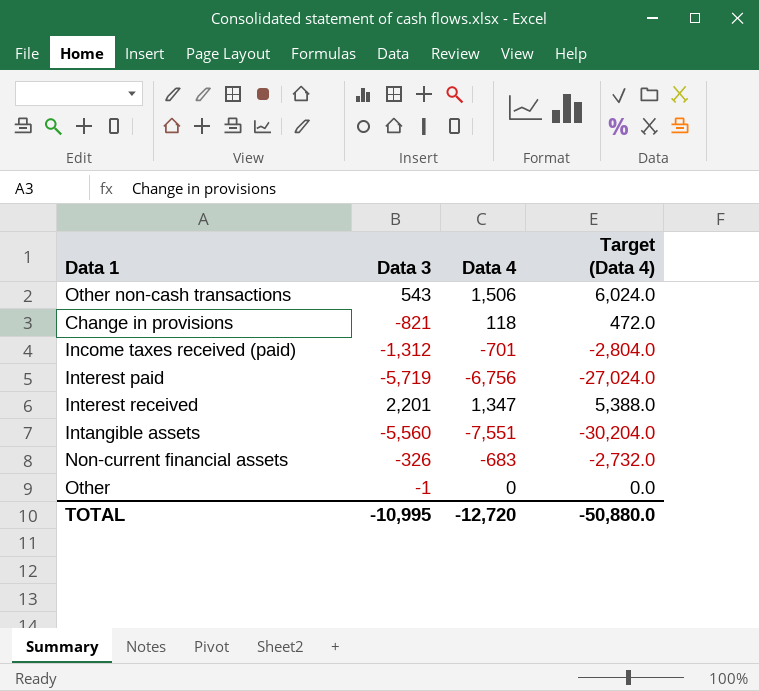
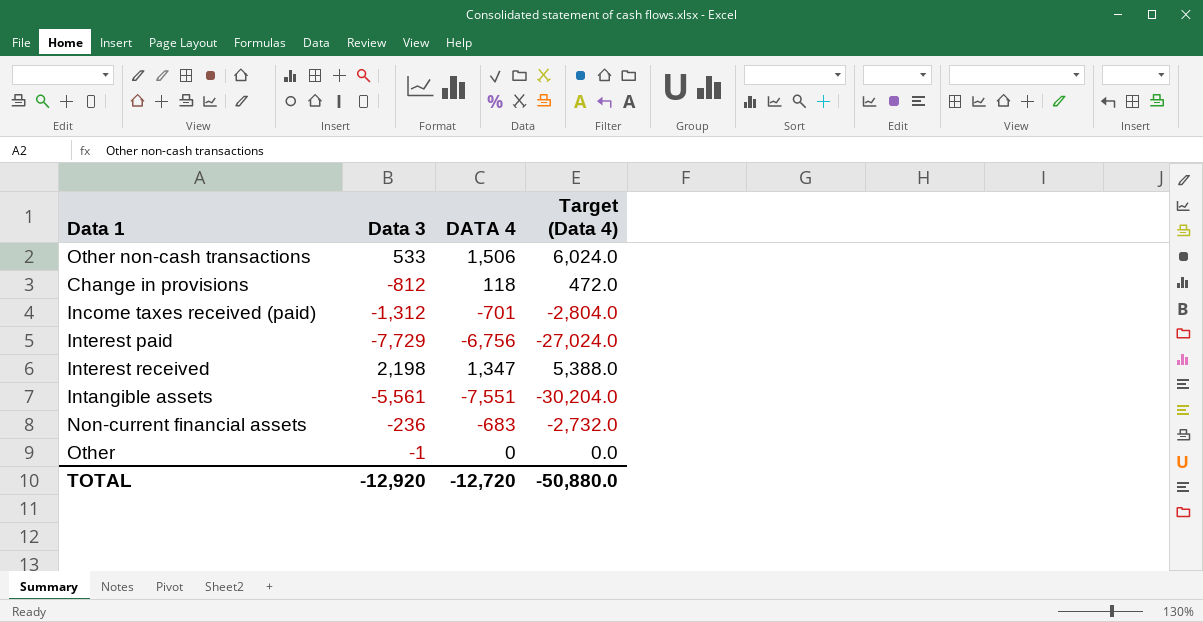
column name: Data 4 -> DATA 4
Other non-cash transactions | Data 3: 543 -> 533
Change in provisions | Data 3: -821 -> -812
Interest paid | Data 3: -5,719 -> -7,729
Interest received | Data 3: 2,201 -> 2,198
Intangible assets | Data 3: -5,560 -> -5,561
Non-current financial assets | Data 3: -326 -> -236
TOTAL | Data 3: -10,995 -> -12,920

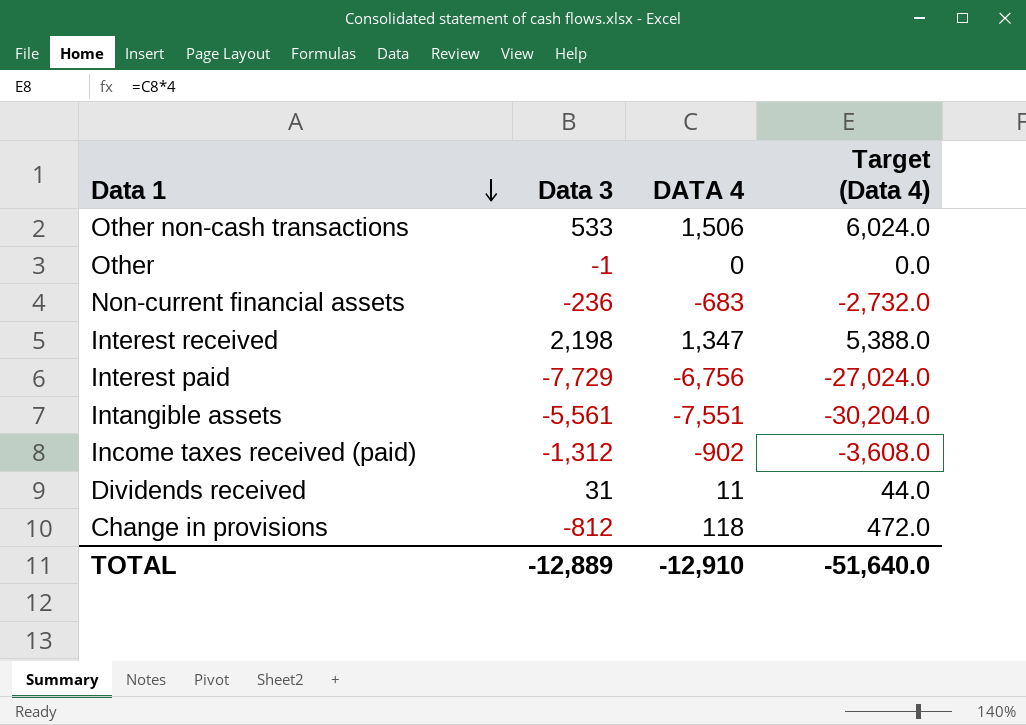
row order: none -> Data 1 descending
Income taxes received (paid) | DATA 4: -701 -> -902
Income taxes received (paid) | Target (Data 4): -2,804.0 -> -3,608.0
row Dividends received: none -> 31 | 11 | 44.0
TOTAL | Data 3: -12,920 -> -12,889
TOTAL | DATA 4: -12,720 -> -12,910
TOTAL | Target (Data 4): -50,880.0 -> -51,640.0

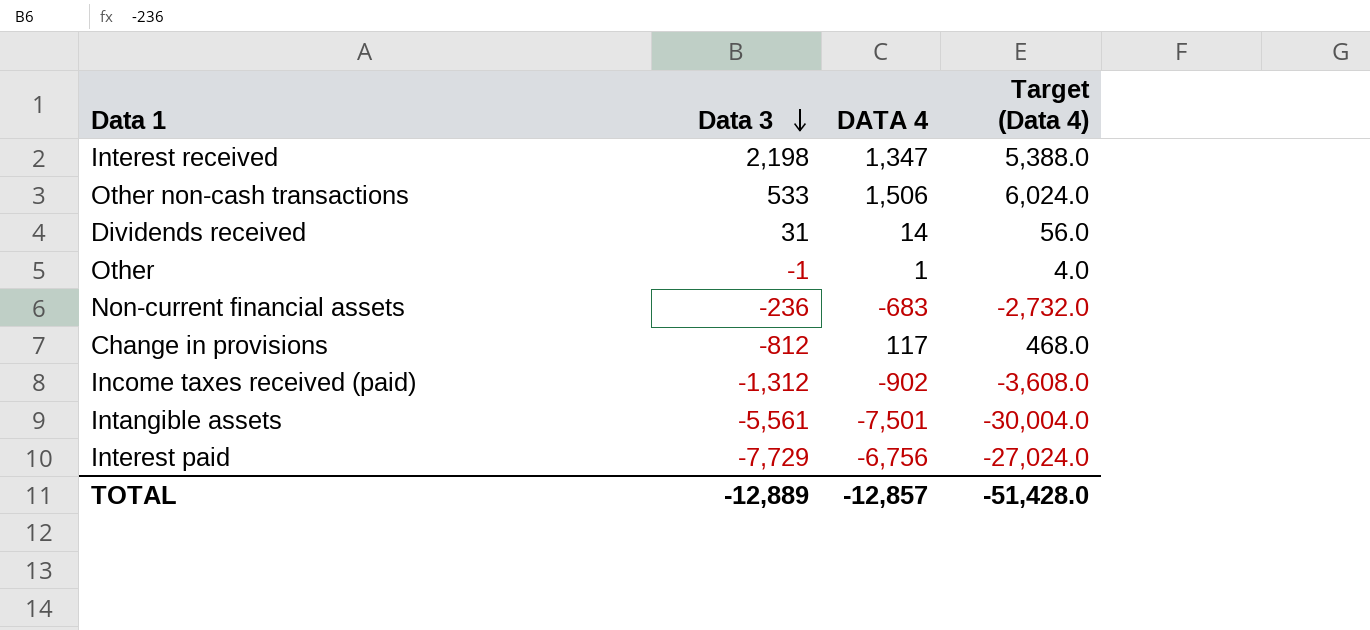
row order: Data 1 descending -> Data 3 descending
Dividends received | DATA 4: 11 -> 14
Dividends received | Target (Data 4): 44.0 -> 56.0
Other | DATA 4: 0 -> 1
Other | Target (Data 4): 0.0 -> 4.0
Change in provisions | DATA 4: 118 -> 117
Change in provisions | Target (Data 4): 472.0 -> 468.0
Intangible assets | DATA 4: -7,551 -> -7,501
Intangible assets | Target (Data 4): -30,204.0 -> -30,004.0
TOTAL | DATA 4: -12,910 -> -12,857
TOTAL | Target (Data 4): -51,640.0 -> -51,428.0

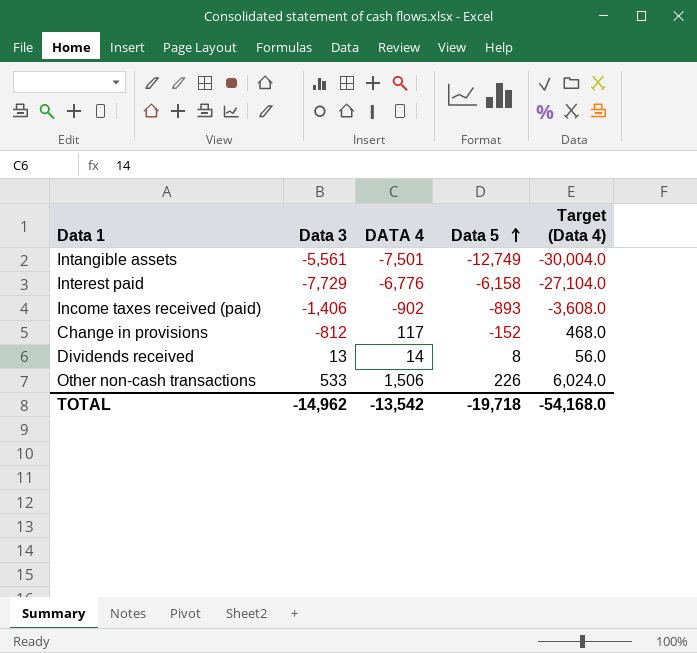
row order: Data 3 descending -> Data 5 ascending
column Data 5 | position: none -> 4
row Interest received: 2,198 | 1,347 | 5,388.0 -> none
row Other: -1 | 1 | 4.0 -> none
row Non-current financial assets: -236 | -683 | -2,732.0 -> none
Interest paid | DATA 4: -6,756 -> -6,776
Interest paid | Target (Data 4): -27,024.0 -> -27,104.0
Income taxes received (paid) | Data 3: -1,312 -> -1,406
Dividends received | Data 3: 31 -> 13
TOTAL | Data 3: -12,889 -> -14,962
TOTAL | DATA 4: -12,857 -> -13,542
TOTAL | Target (Data 4): -51,428.0 -> -54,168.0

